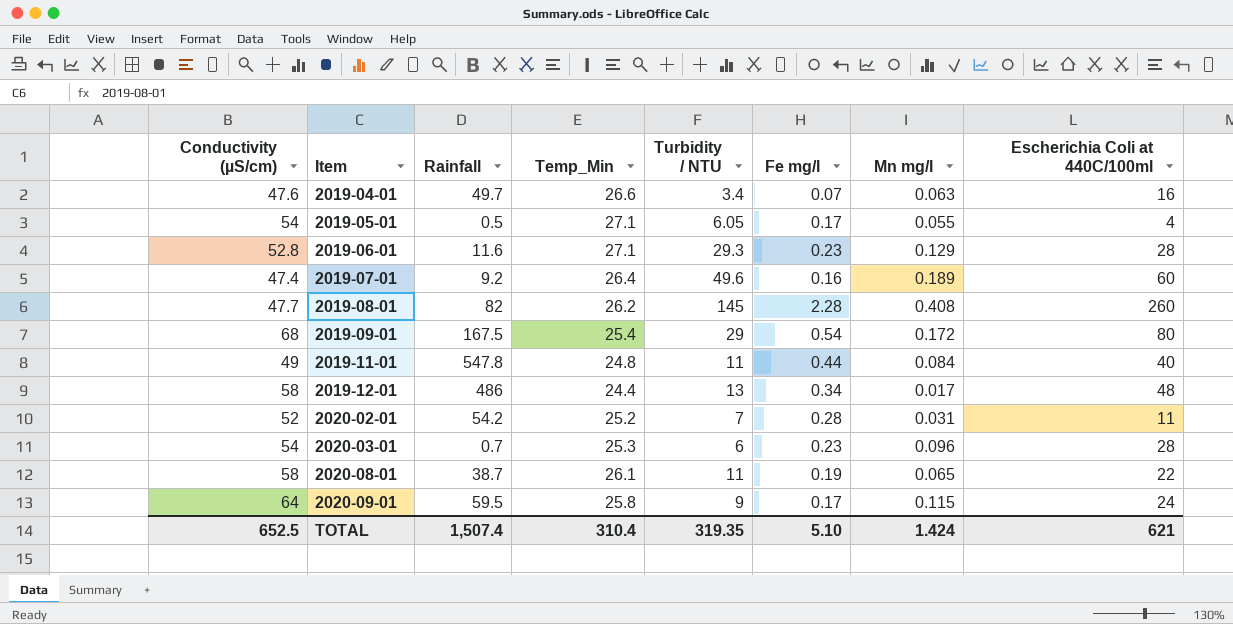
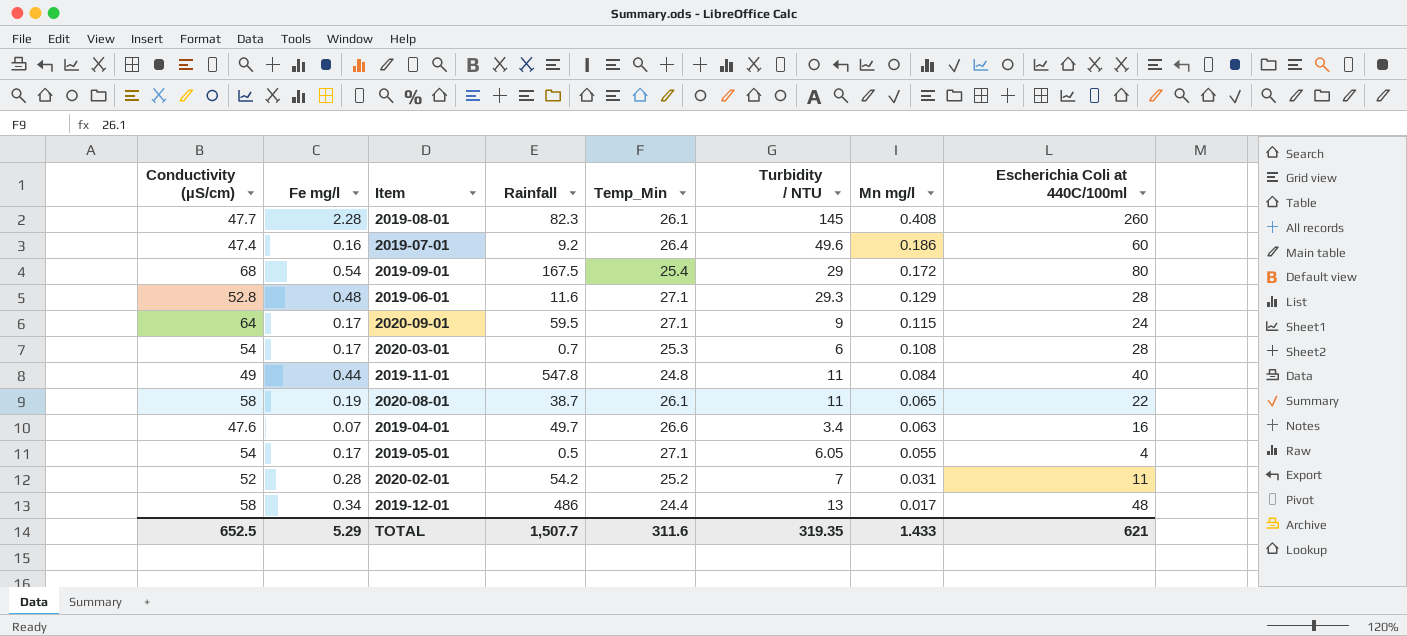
row order: Item ascending -> Mn mg/l descending
column Fe mg/l | position: 6 -> 2
2019-08-01 | Rainfall: 82 -> 82.3
2019-08-01 | Temp_Min: 26.2 -> 26.1
2019-07-01 | Mn mg/l: 0.189 -> 0.186
2019-06-01 | Fe mg/l: 0.23 -> 0.48
2020-09-01 | Temp_Min: 25.8 -> 27.1
2020-03-01 | Fe mg/l: 0.23 -> 0.17
2020-03-01 | Mn mg/l: 0.096 -> 0.108
TOTAL | Fe mg/l: 5.10 -> 5.29
TOTAL | Rainfall: 1,507.4 -> 1,507.7
TOTAL | Temp_Min: 310.4 -> 311.6
TOTAL | Mn mg/l: 1.424 -> 1.433

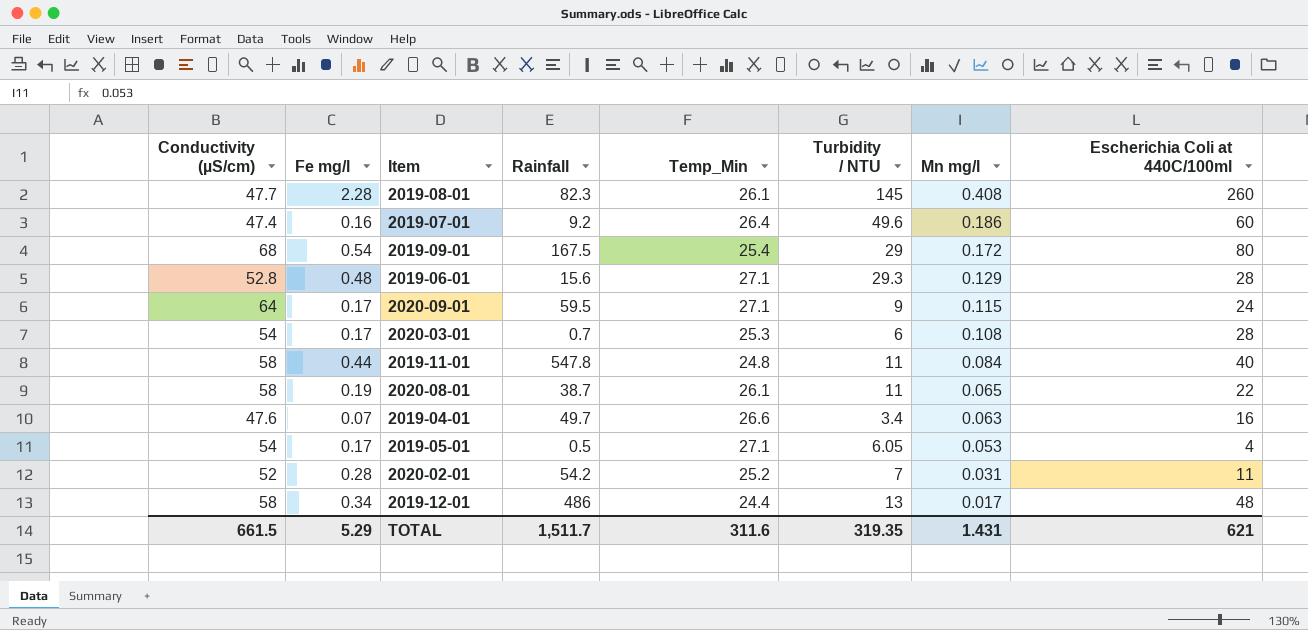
2019-06-01 | Rainfall: 11.6 -> 15.6
2019-11-01 | Conductivity (µS/cm): 49 -> 58
2019-05-01 | Mn mg/l: 0.055 -> 0.053
TOTAL | Conductivity (µS/cm): 652.5 -> 661.5
TOTAL | Rainfall: 1,507.7 -> 1,511.7
TOTAL | Mn mg/l: 1.433 -> 1.431

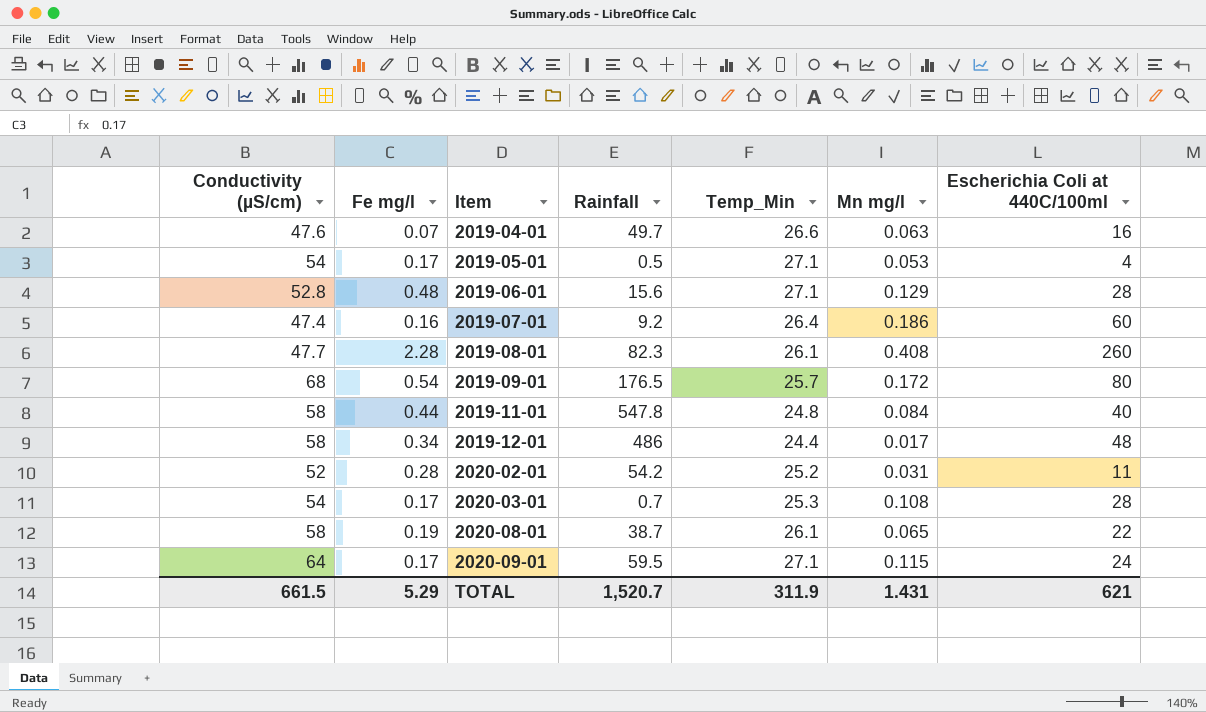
row order: Mn mg/l descending -> Item ascending
column Turbidity / NTU | position: 6 -> none
2019-09-01 | Rainfall: 167.5 -> 176.5
2019-09-01 | Temp_Min: 25.4 -> 25.7
TOTAL | Rainfall: 1,511.7 -> 1,520.7
TOTAL | Temp_Min: 311.6 -> 311.9

